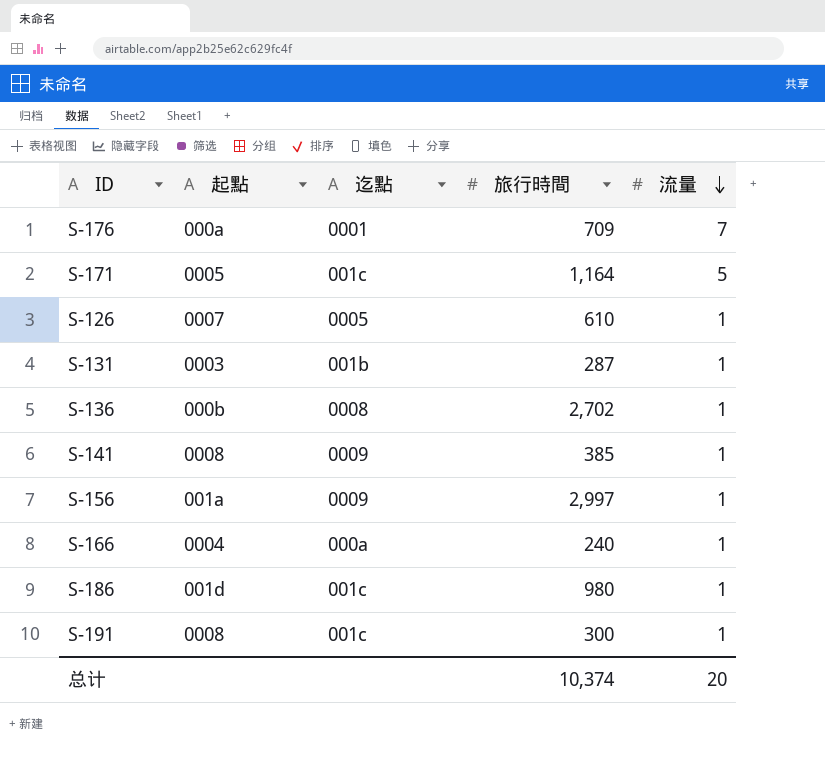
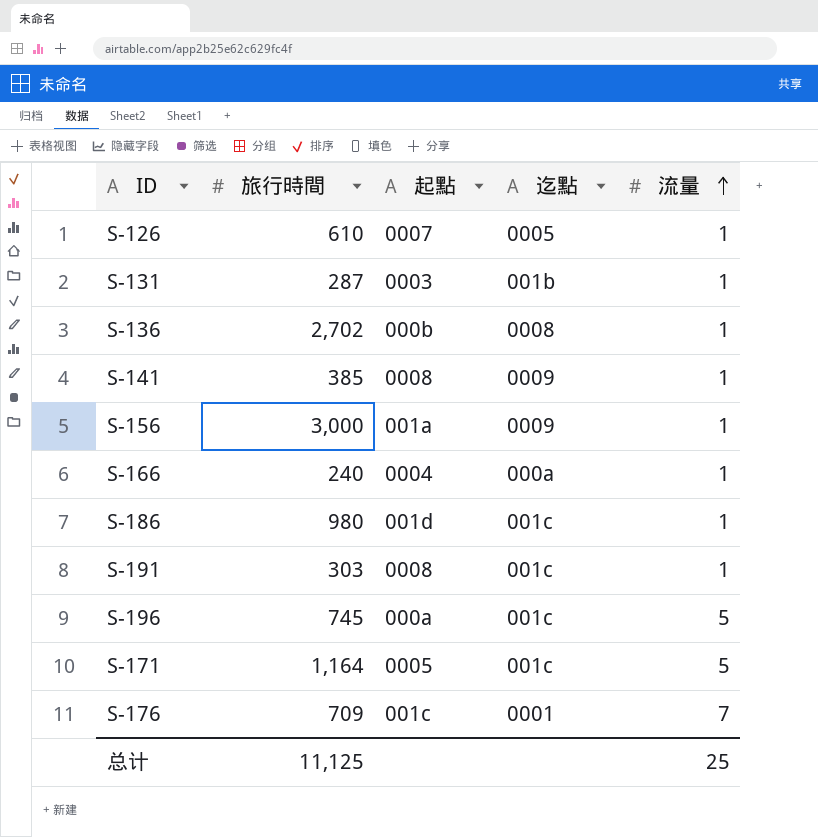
row order: 流量 descending -> 流量 ascending
column 旅行時間 | position: 4 -> 2
S-156 | 旅行時間: 2,997 -> 3,000
S-191 | 旅行時間: 300 -> 303
row S-196: none -> 745 | 000a | 001c | 5
S-176 | 起點: 000a -> 001c
总计 | 旅行時間: 10,374 -> 11,125
总计 | 流量: 20 -> 25

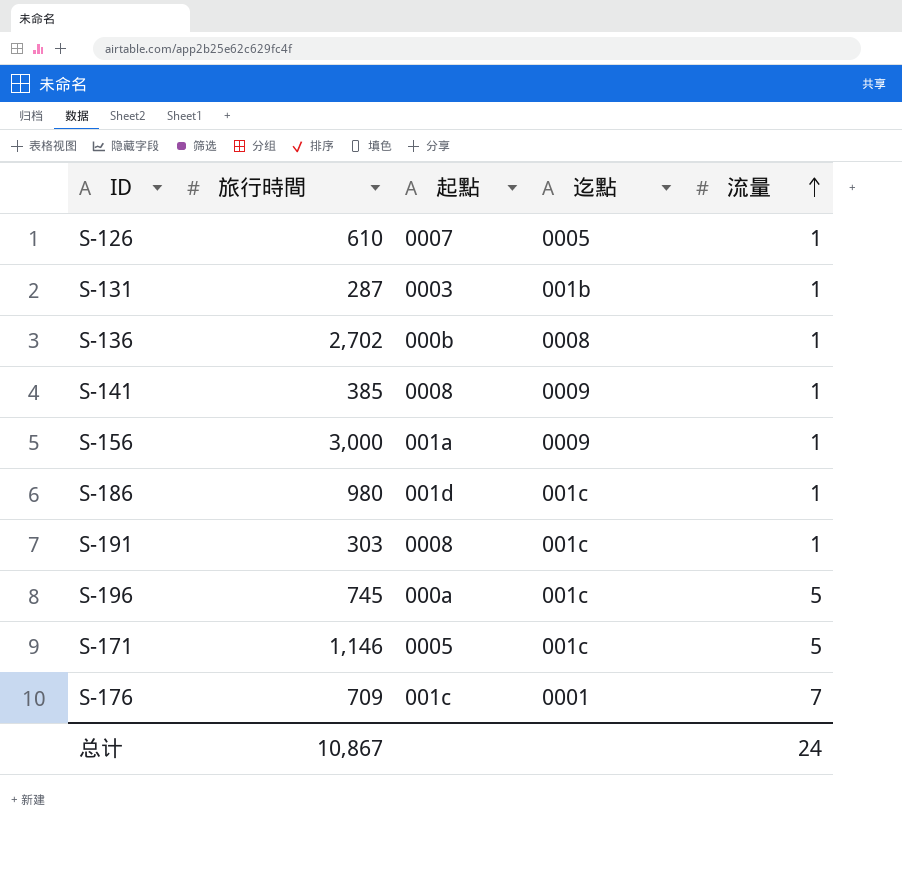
row S-166: 240 | 0004 | 000a | 1 -> none
S-171 | 旅行時間: 1,164 -> 1,146
总计 | 旅行時間: 11,125 -> 10,867
总计 | 流量: 25 -> 24

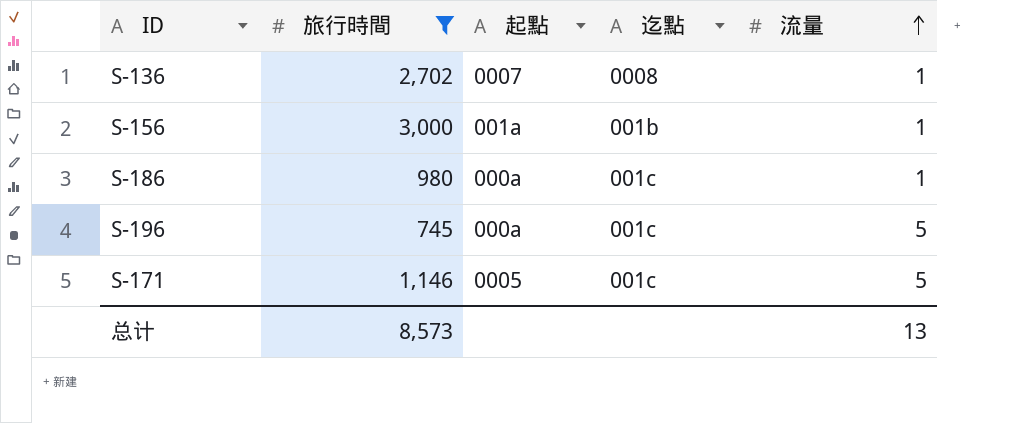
filter: none -> 旅行時間 >= 745
S-136 | 起點: 000b -> 0007
S-156 | 迄點: 0009 -> 001b
S-186 | 起點: 001d -> 000a
总计 | 旅行時間: 10,867 -> 8,573
总计 | 流量: 24 -> 13

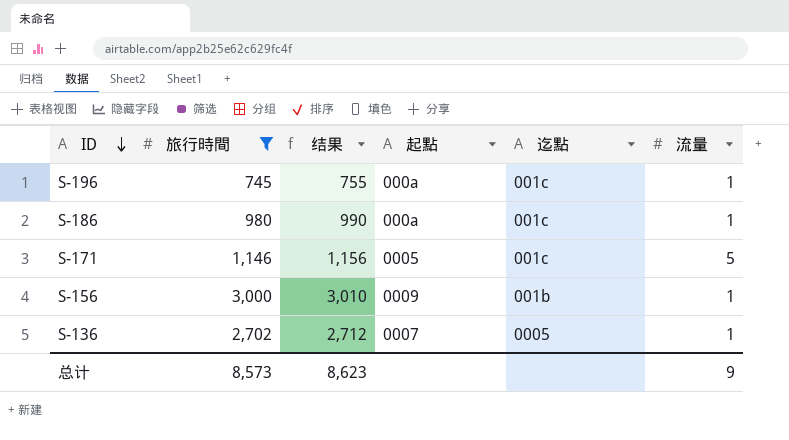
row order: 流量 ascending -> ID descending
column 结果 | formula: none -> [旅行時間] + 10
S-196 | 流量: 5 -> 1
S-156 | 起點: 001a -> 0009
S-136 | 迄點: 0008 -> 0005
总计 | 流量: 13 -> 9

